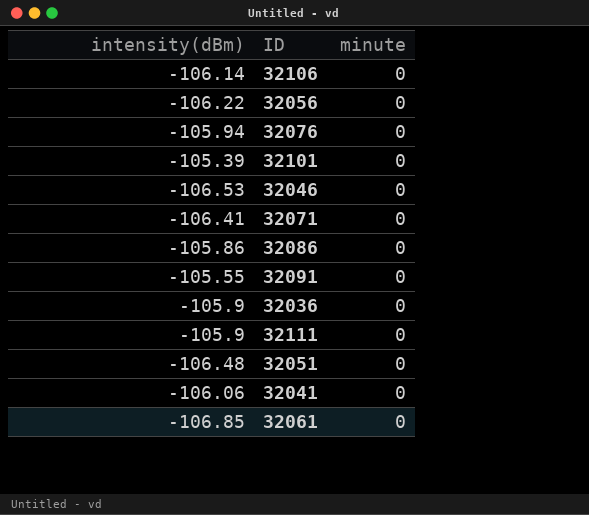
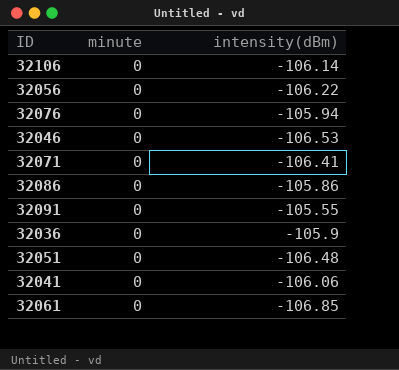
column intensity(dBm) | position: 1 -> 3
row 32101: -105.39 | 0 -> none
row 32111: -105.9 | 0 -> none

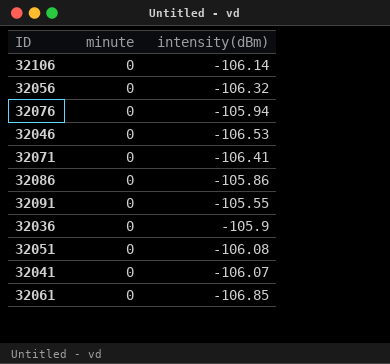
32056 | intensity(dBm): -106.22 -> -106.32
32051 | intensity(dBm): -106.48 -> -106.08
32041 | intensity(dBm): -106.06 -> -106.07

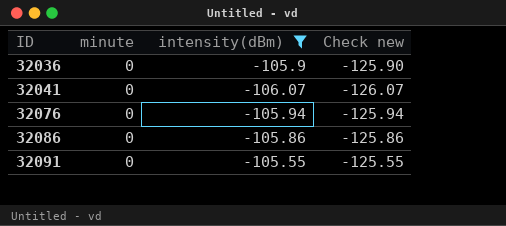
filter: none -> intensity(dBm) >= -106.07
row order: none -> ID ascending
column Check new | formula: none -> [intensity(dBm)] - 20

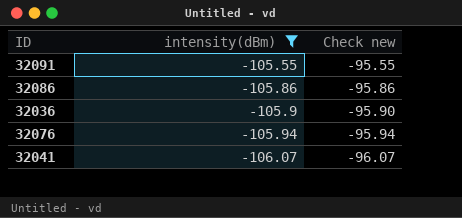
row order: ID ascending -> intensity(dBm) descending
column minute | position: 2 -> none
column Check new | formula: [intensity(dBm)] - 20 -> [intensity(dBm)] + 10

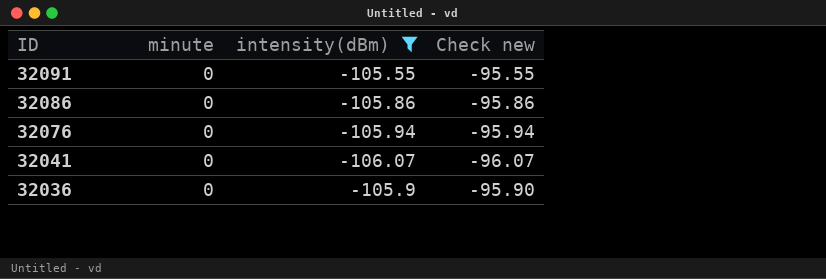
row order: intensity(dBm) descending -> ID descending
column minute | position: none -> 2

